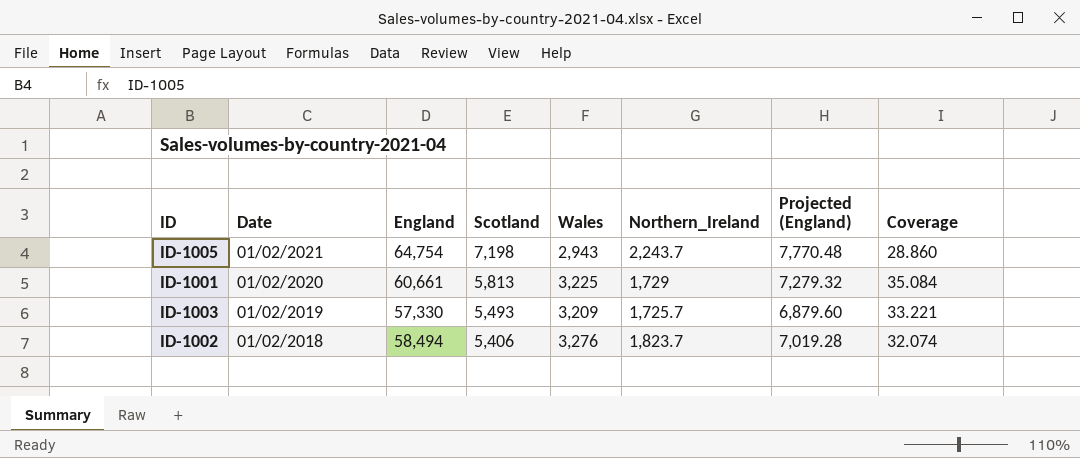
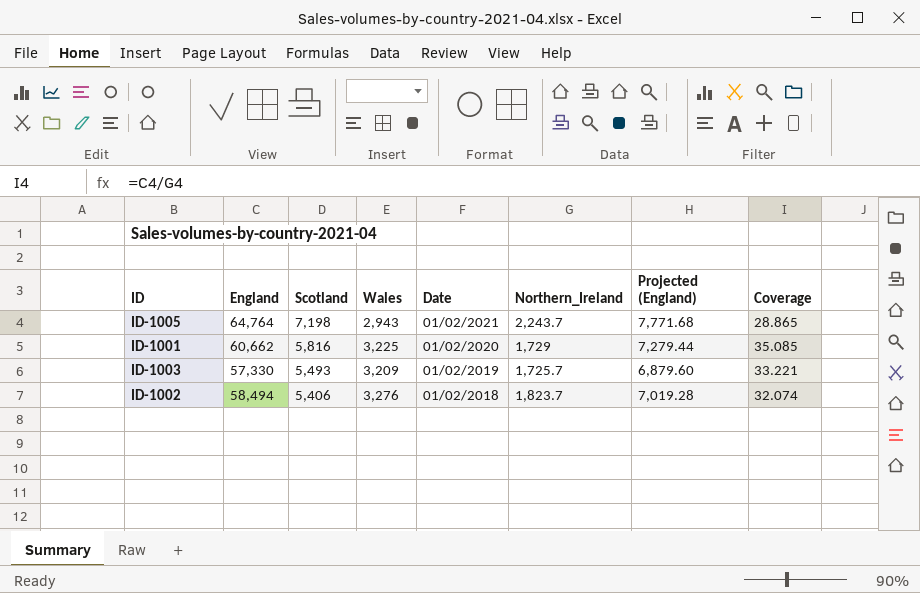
column Date | position: 2 -> 5
ID-1005 | England: 64,754 -> 64,764
ID-1005 | Projected (England): 7,770.48 -> 7,771.68
ID-1005 | Coverage: 28.860 -> 28.865
ID-1001 | England: 60,661 -> 60,662
ID-1001 | Scotland: 5,813 -> 5,816
ID-1001 | Projected (England): 7,279.32 -> 7,279.44
ID-1001 | Coverage: 35.084 -> 35.085

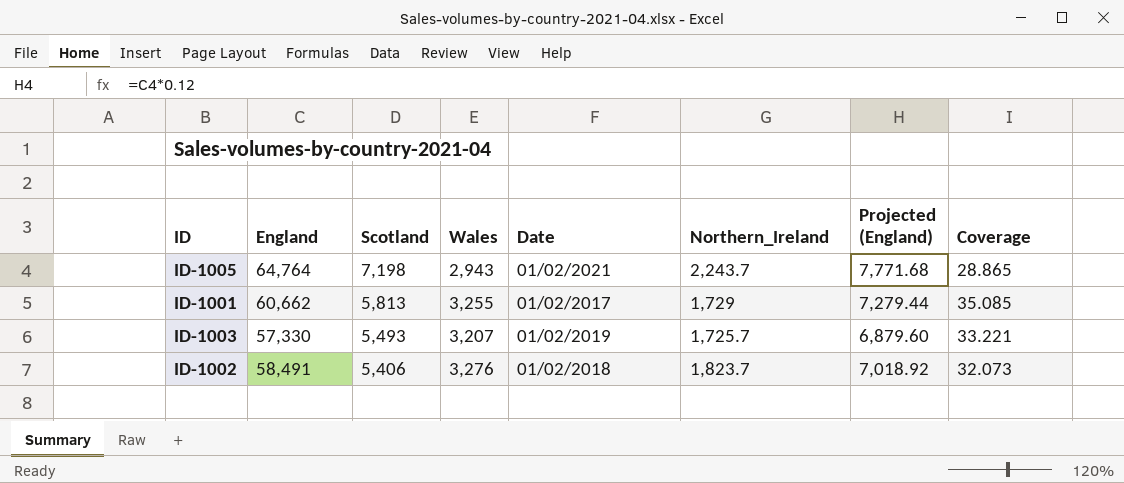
ID-1001 | Scotland: 5,816 -> 5,813
ID-1001 | Wales: 3,225 -> 3,255
ID-1001 | Date: 01/02/2020 -> 01/02/2017
ID-1003 | Wales: 3,209 -> 3,207
ID-1002 | England: 58,494 -> 58,491
ID-1002 | Projected (England): 7,019.28 -> 7,018.92
ID-1002 | Coverage: 32.074 -> 32.073

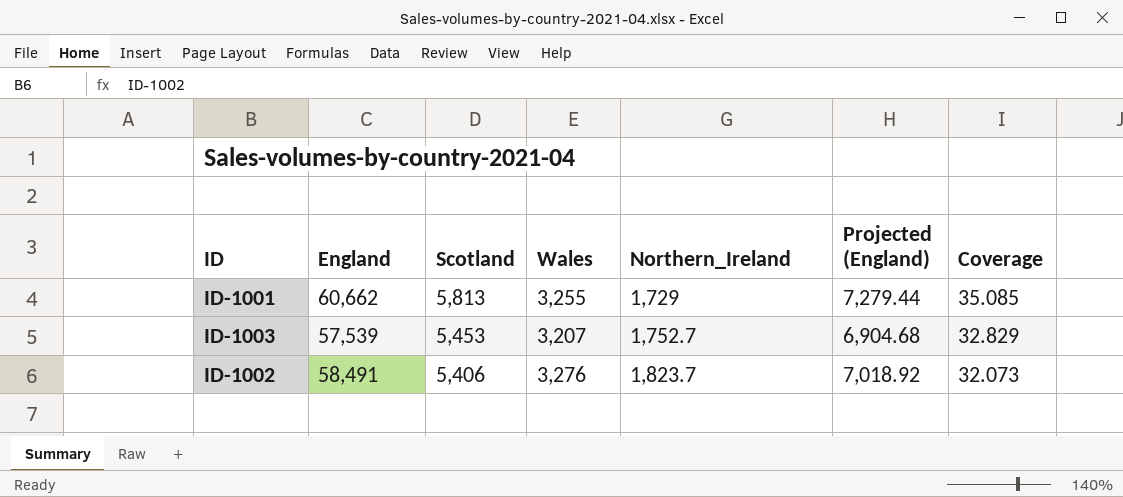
column Date | position: 5 -> none
row ID-1005: 64,764 | 7,198 | 2,943 | 01/02/2021 | 2,243.7 | 7,771.68 | 28.865 -> none
ID-1003 | England: 57,330 -> 57,539
ID-1003 | Scotland: 5,493 -> 5,453
ID-1003 | Northern_Ireland: 1,725.7 -> 1,752.7
ID-1003 | Projected (England): 6,879.60 -> 6,904.68
ID-1003 | Coverage: 33.221 -> 32.829

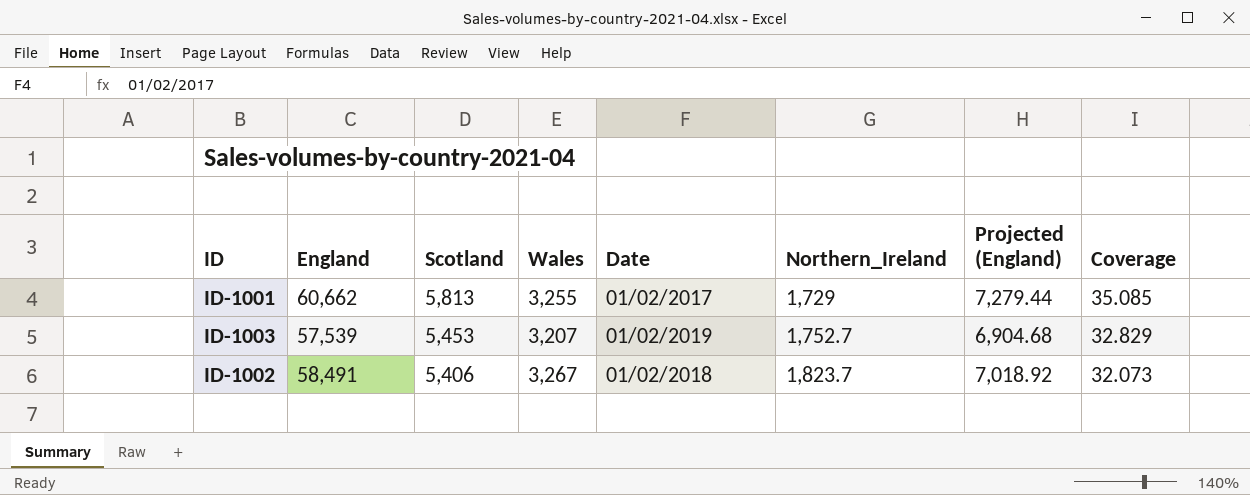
column Date | position: none -> 5
ID-1002 | Wales: 3,276 -> 3,267

